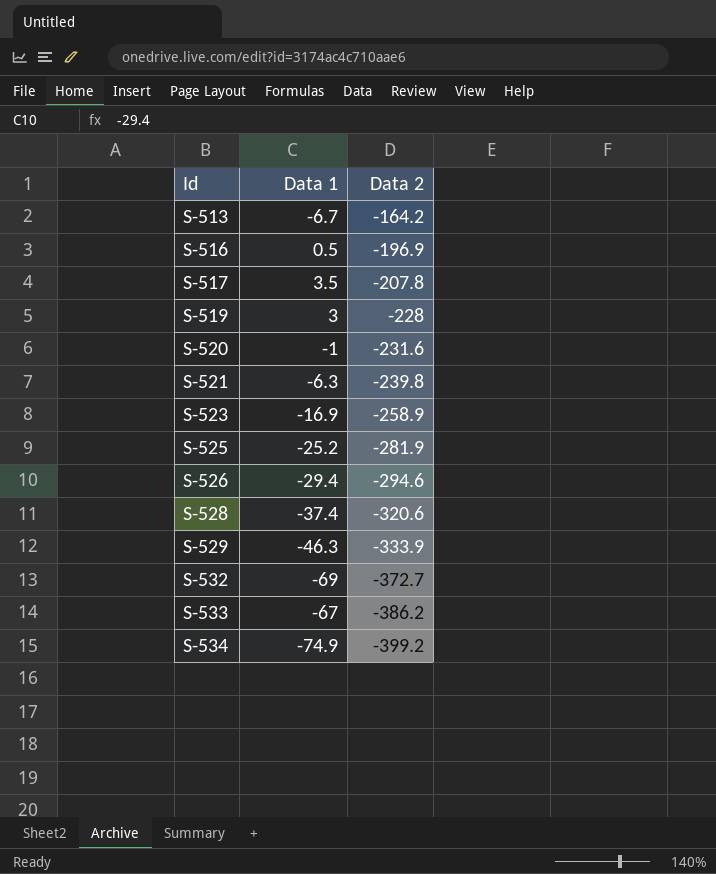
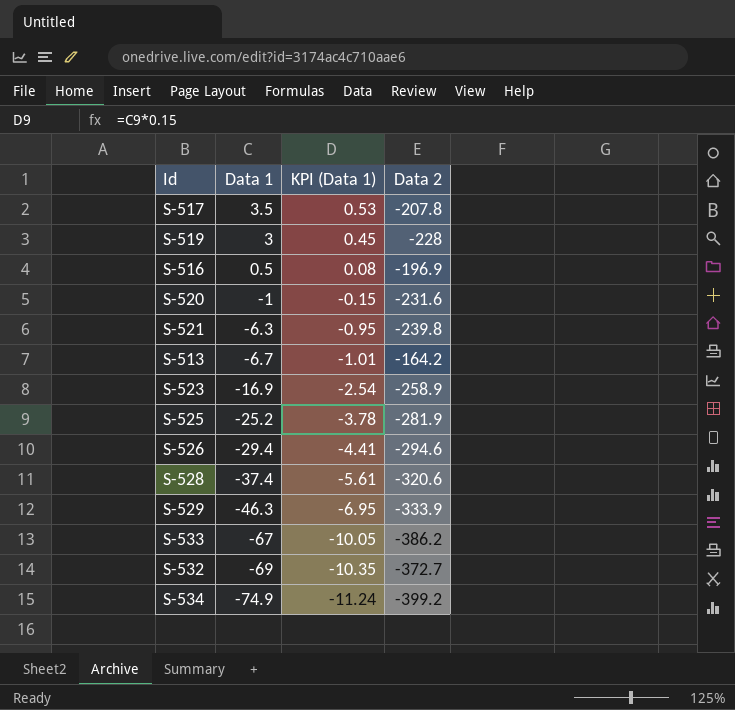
row order: Id ascending -> Data 1 descending
column KPI (Data 1) | formula: none -> [Data 1] * 0.15

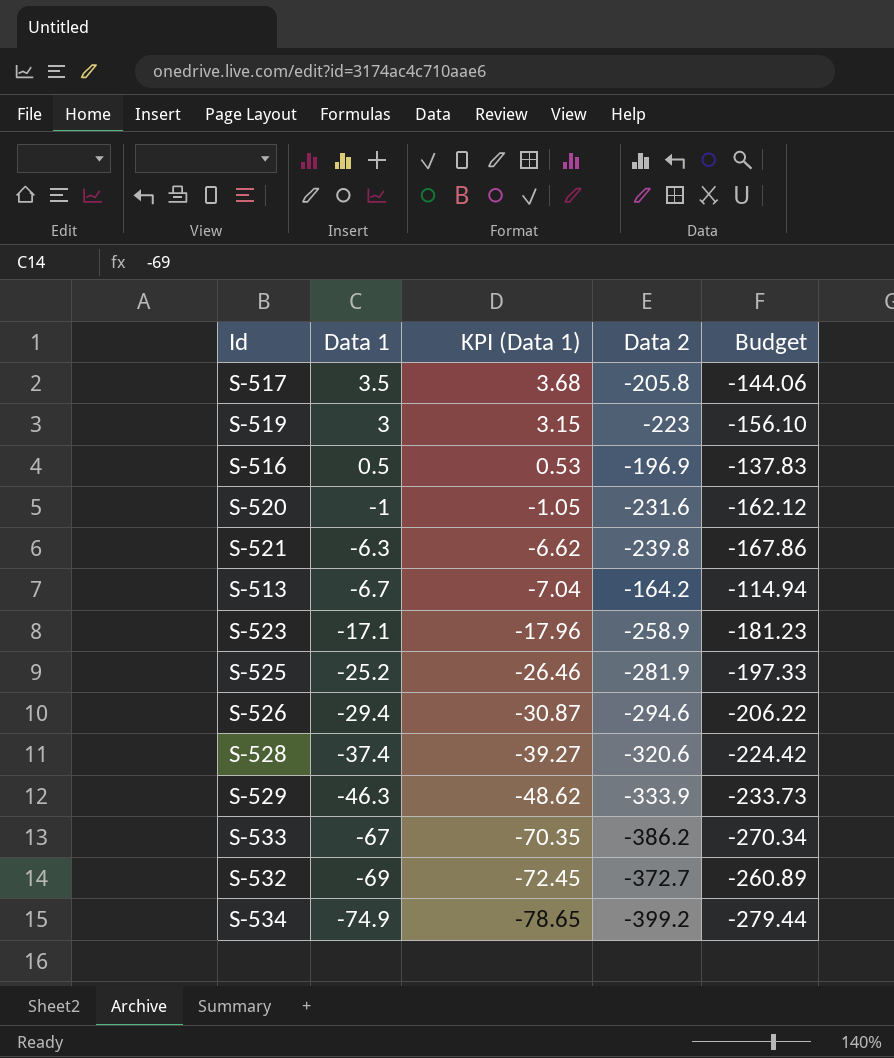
column KPI (Data 1) | formula: [Data 1] * 0.15 -> [Data 1] * 1.05
column Budget | formula: none -> [Data 2] * 0.7
S-517 | Data 2: -207.8 -> -205.8
S-519 | Data 2: -228 -> -223
S-523 | Data 1: -16.9 -> -17.1

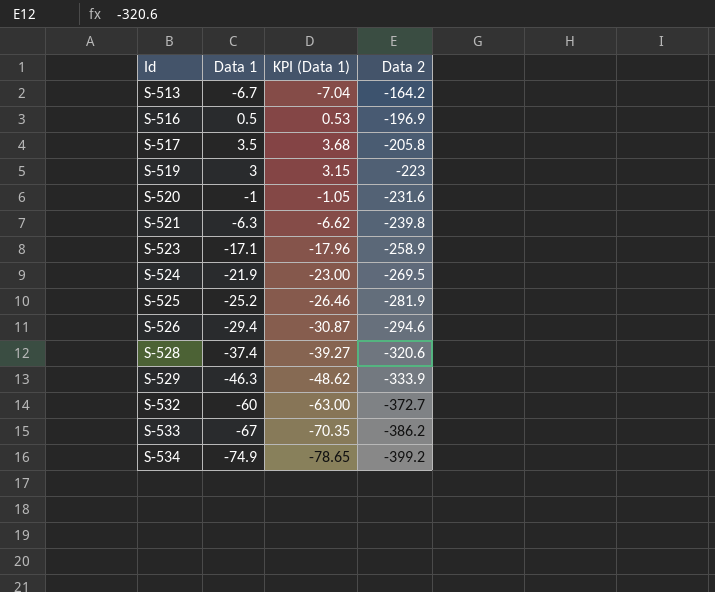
row order: Data 1 descending -> Id ascending
column Budget | formula: [Data 2] * 0.7 -> none
row S-524: none -> -21.9 | -23.00 | -269.5
S-532 | Data 1: -69 -> -60
S-532 | KPI (Data 1): -72.45 -> -63.00

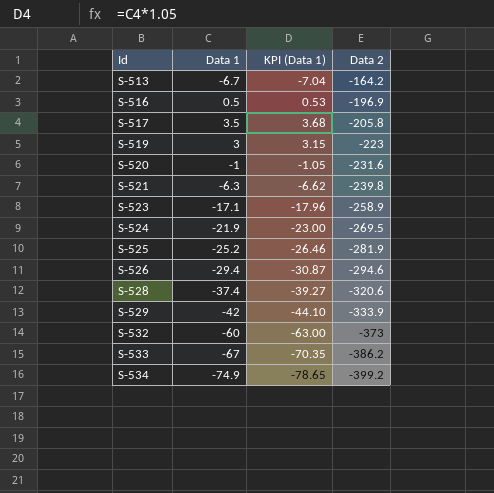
S-529 | Data 1: -46.3 -> -42
S-529 | KPI (Data 1): -48.62 -> -44.10
S-532 | Data 2: -372.7 -> -373

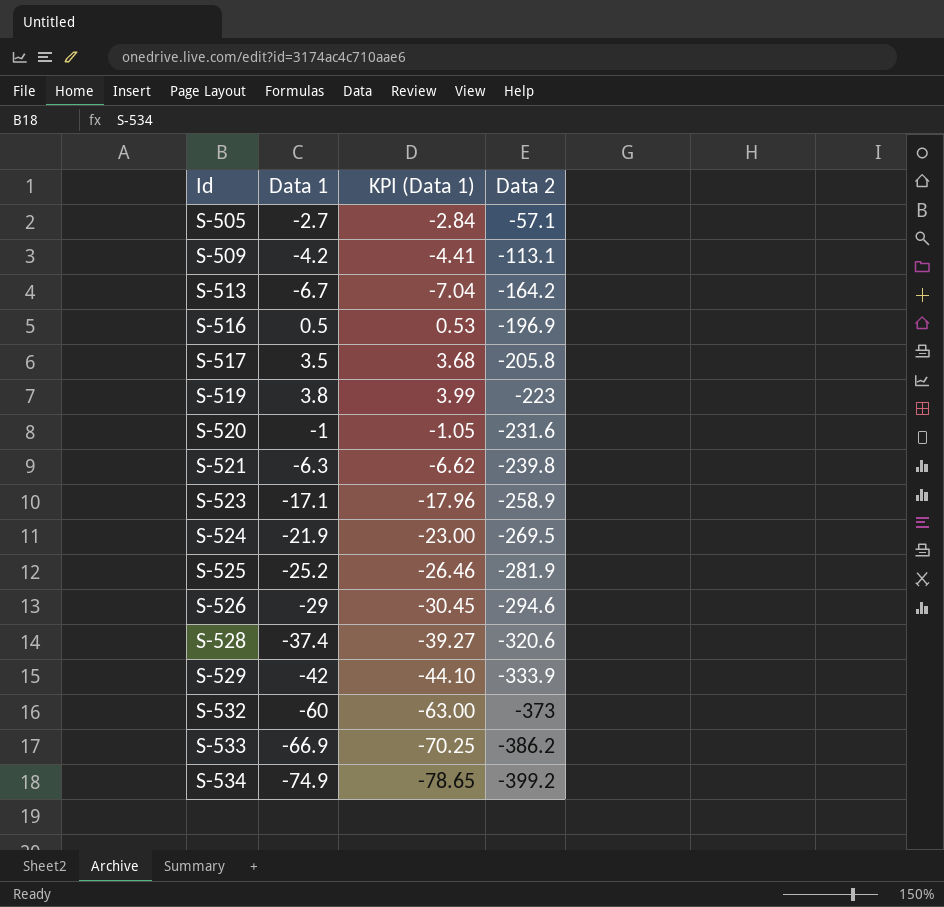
row S-505: none -> -2.7 | -2.84 | -57.1
row S-509: none -> -4.2 | -4.41 | -113.1
S-519 | Data 1: 3 -> 3.8
S-519 | KPI (Data 1): 3.15 -> 3.99
S-526 | Data 1: -29.4 -> -29
S-526 | KPI (Data 1): -30.87 -> -30.45
S-533 | Data 1: -67 -> -66.9
S-533 | KPI (Data 1): -70.35 -> -70.25

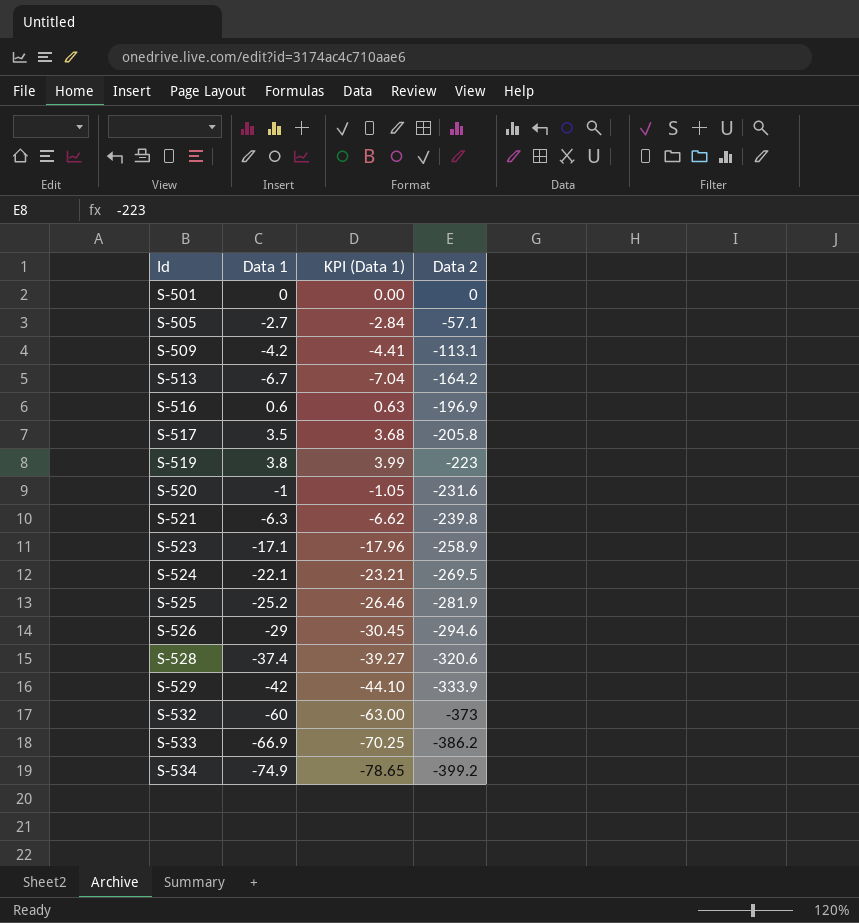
row S-501: none -> 0 | 0.00 | 0
S-516 | Data 1: 0.5 -> 0.6
S-516 | KPI (Data 1): 0.53 -> 0.63
S-524 | Data 1: -21.9 -> -22.1
S-524 | KPI (Data 1): -23.00 -> -23.21

